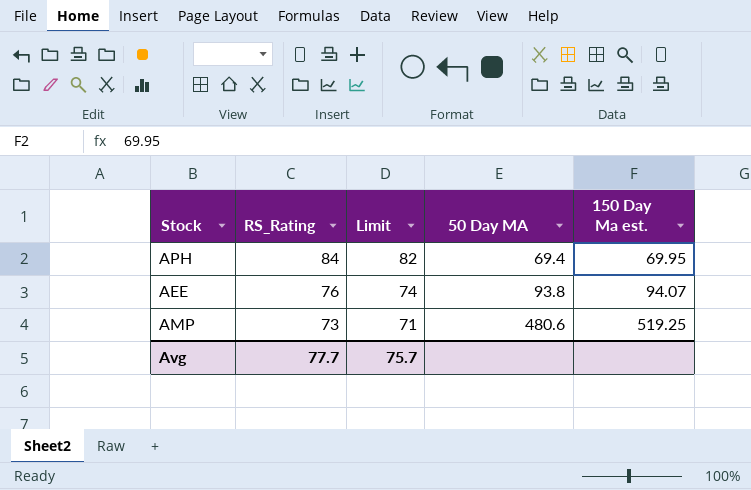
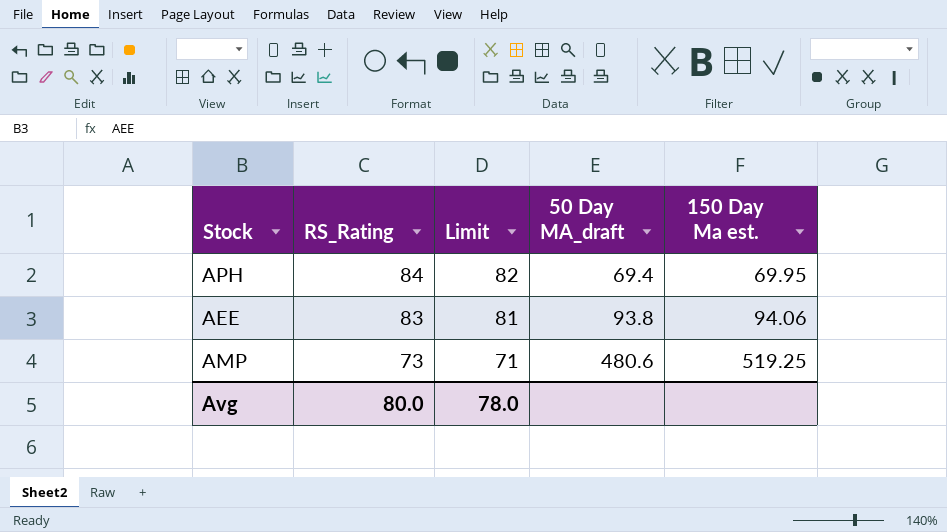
column name: 50 Day MA -> 50 Day MA_draft
AEE | RS_Rating: 76 -> 83
AEE | Limit: 74 -> 81
AEE | 150 Day Ma est.: 94.07 -> 94.06
Avg | RS_Rating: 77.7 -> 80.0
Avg | Limit: 75.7 -> 78.0

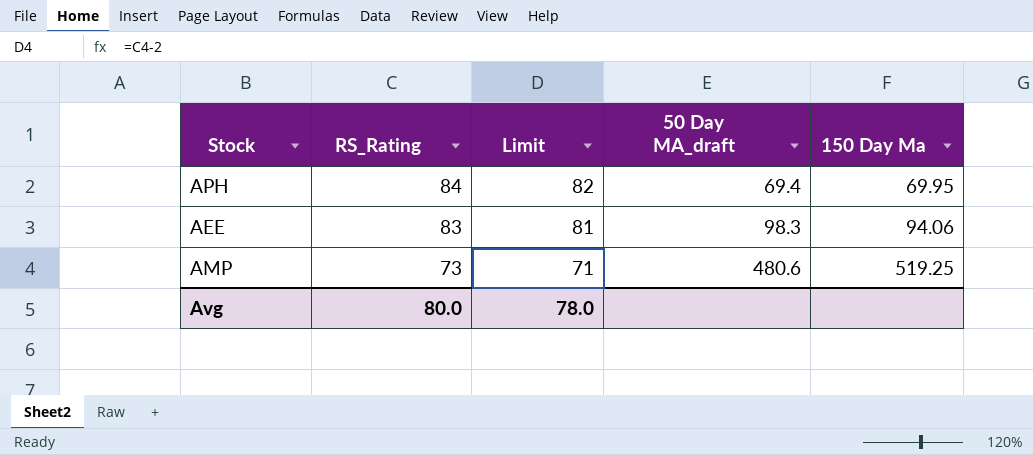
column name: 150 Day Ma est. -> 150 Day Ma
AEE | 50 Day MA_draft: 93.8 -> 98.3

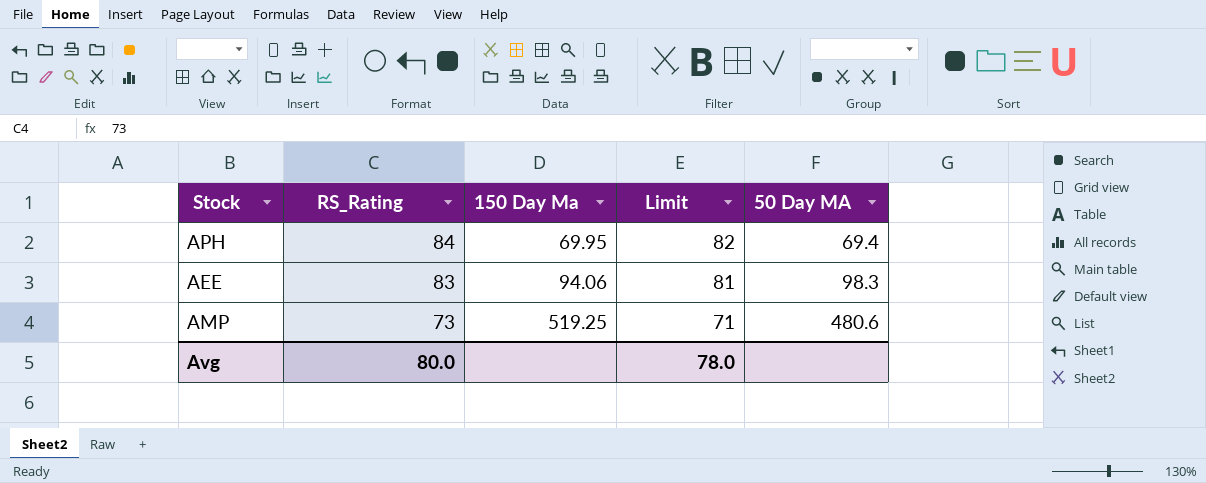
column 150 Day Ma | position: 5 -> 3
column name: 50 Day MA_draft -> 50 Day MA

